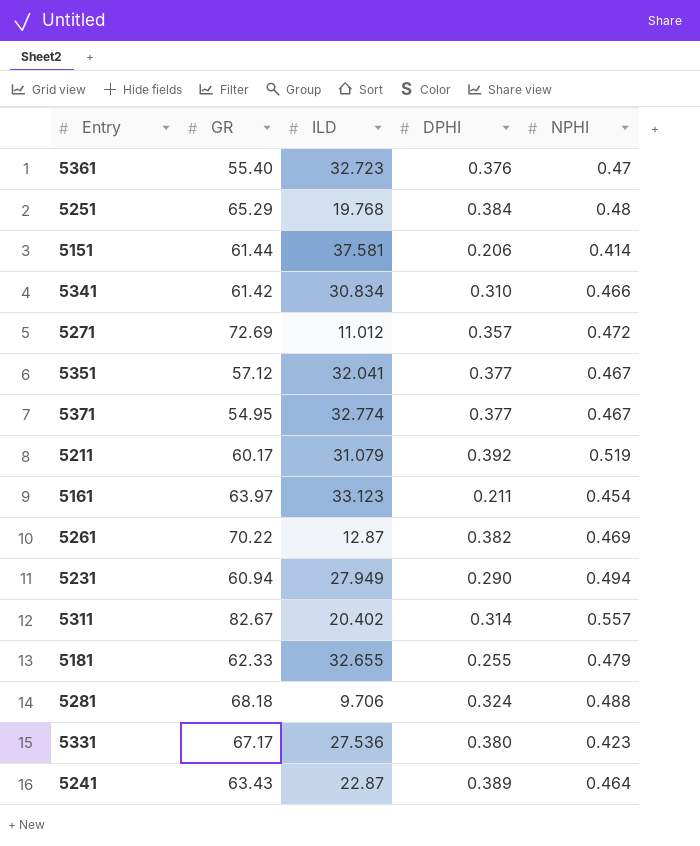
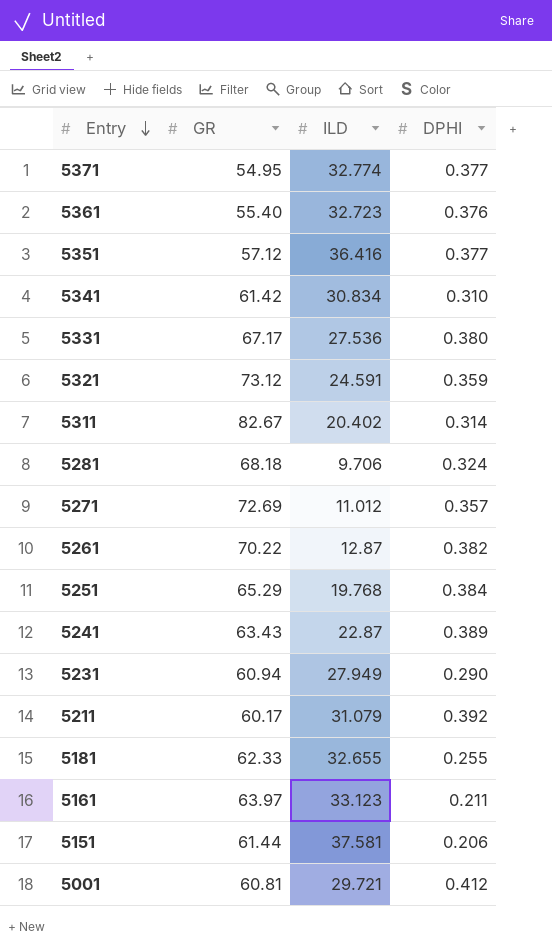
row order: none -> Entry descending
column NPHI | position: 5 -> none
5351 | ILD: 32.041 -> 36.416
row 5321: none -> 73.12 | 24.591 | 0.359
row 5001: none -> 60.81 | 29.721 | 0.412

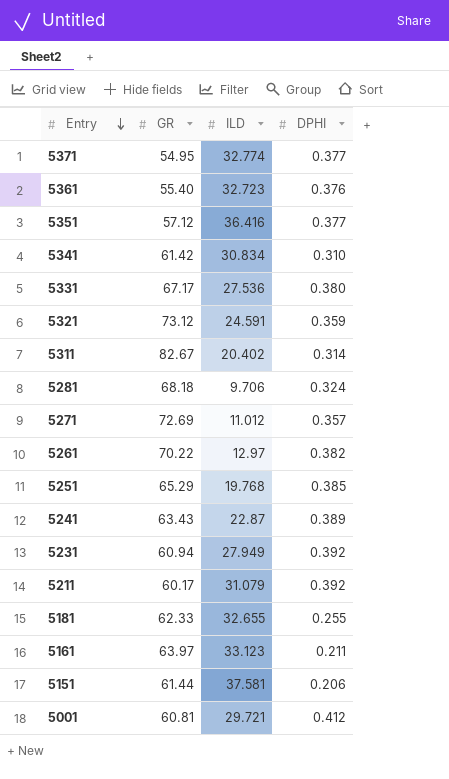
5261 | ILD: 12.87 -> 12.97
5251 | DPHI: 0.384 -> 0.385
5231 | DPHI: 0.290 -> 0.392

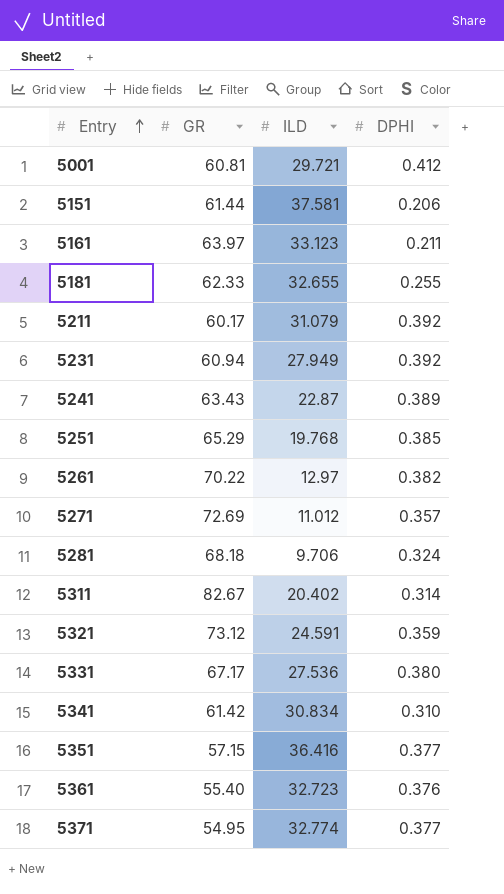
row order: Entry descending -> Entry ascending
5351 | GR: 57.12 -> 57.15

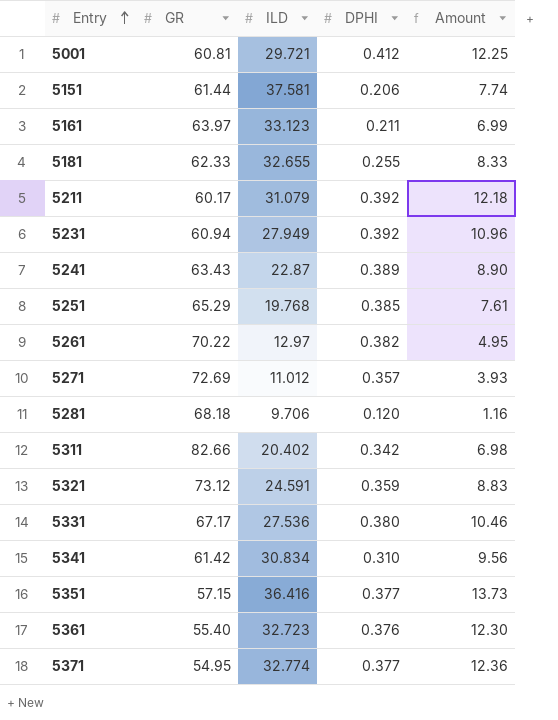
column Amount | formula: none -> [ILD] * [DPHI]
5281 | DPHI: 0.324 -> 0.120
5311 | GR: 82.67 -> 82.66
5311 | DPHI: 0.314 -> 0.342

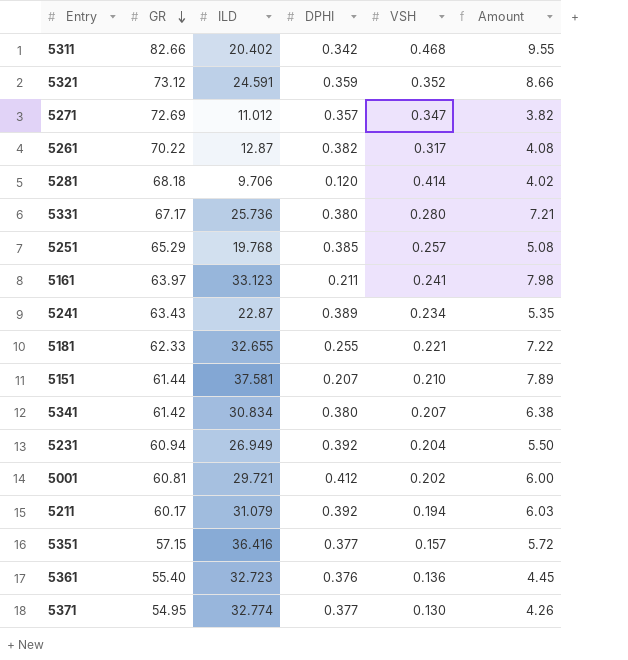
row order: Entry ascending -> GR descending
column VSH | position: none -> 5
column Amount | formula: [ILD] * [DPHI] -> [ILD] * [VSH]
5261 | ILD: 12.97 -> 12.87
5331 | ILD: 27.536 -> 25.736
5151 | DPHI: 0.206 -> 0.207
5341 | DPHI: 0.310 -> 0.380
5231 | ILD: 27.949 -> 26.949

